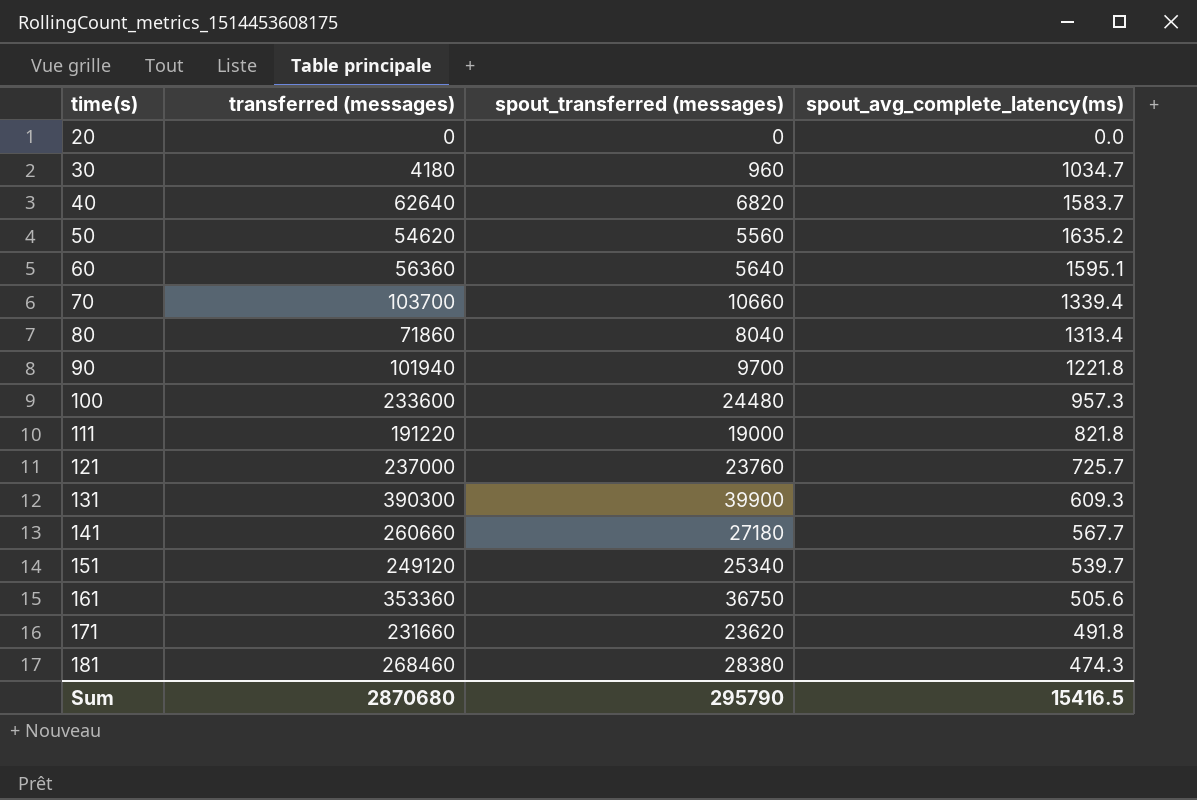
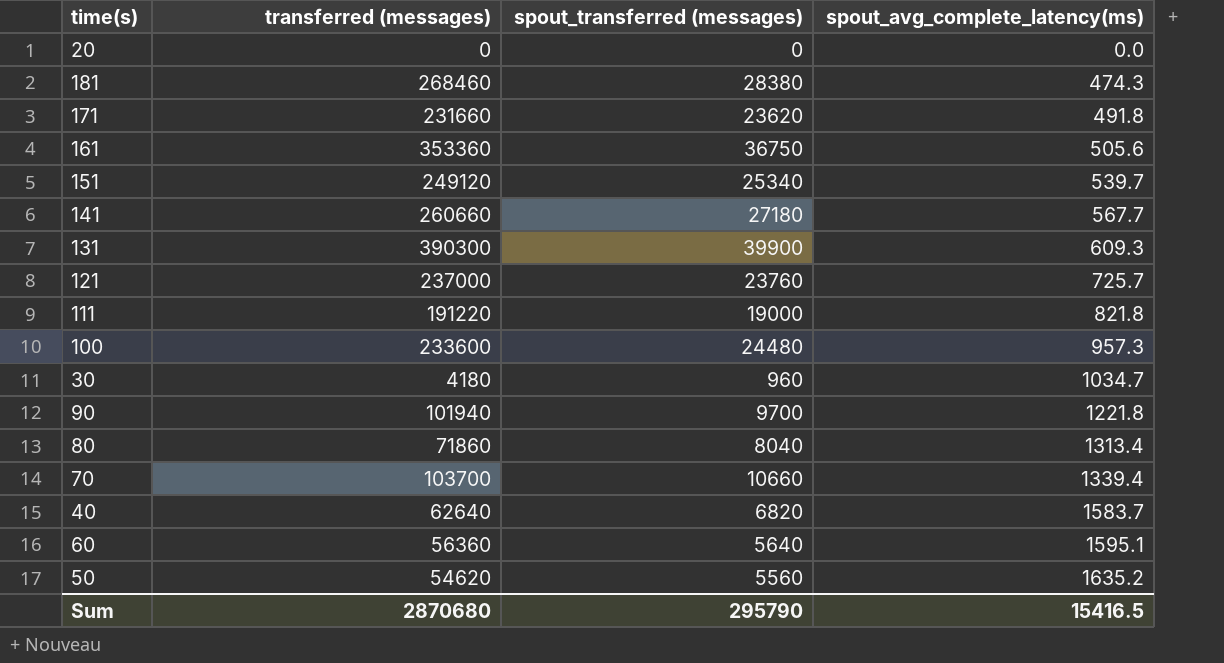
row order: time(s) ascending -> spout_avg_complete_latency(ms) ascending

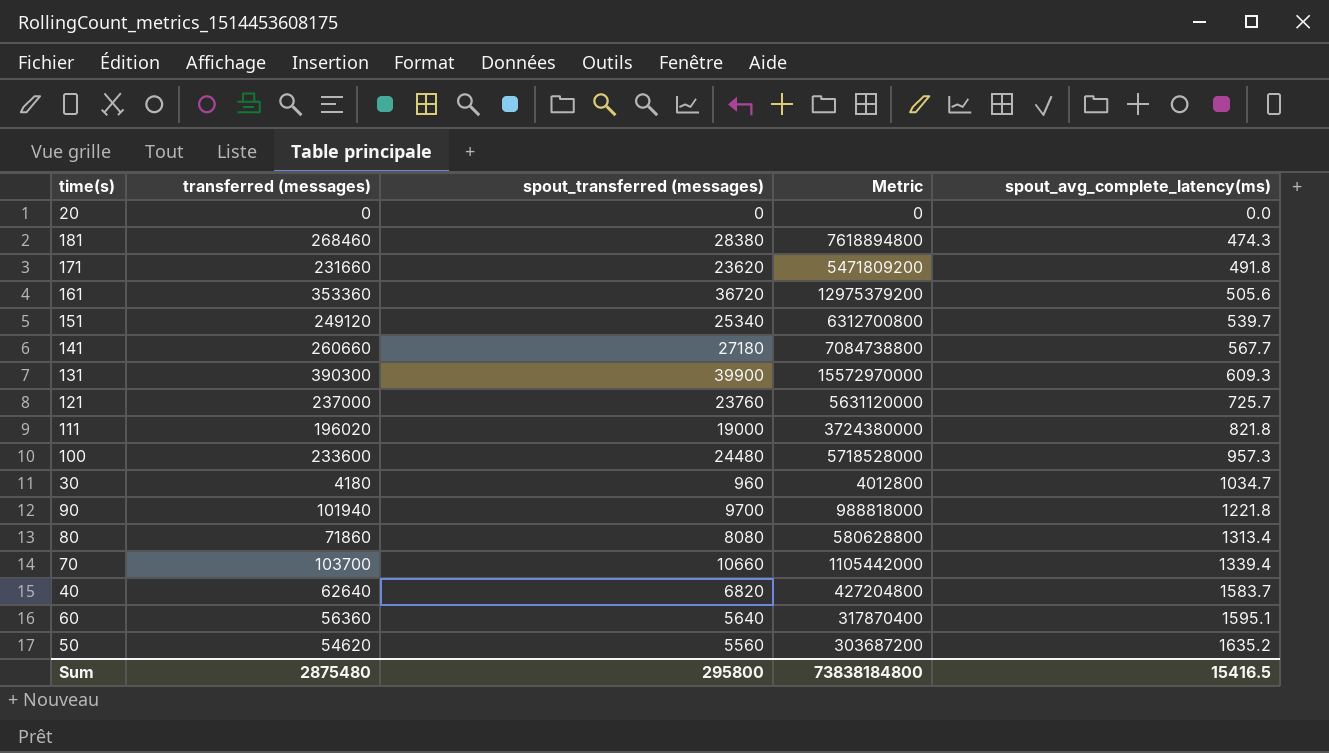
column Metric | formula: none -> [transferred (messages)] * [spout_transferred (messages)]
161 | spout_transferred (messages): 36750 -> 36720
111 | transferred (messages): 191220 -> 196020
80 | spout_transferred (messages): 8040 -> 8080
Sum | transferred (messages): 2870680 -> 2875480
Sum | spout_transferred (messages): 295790 -> 295800

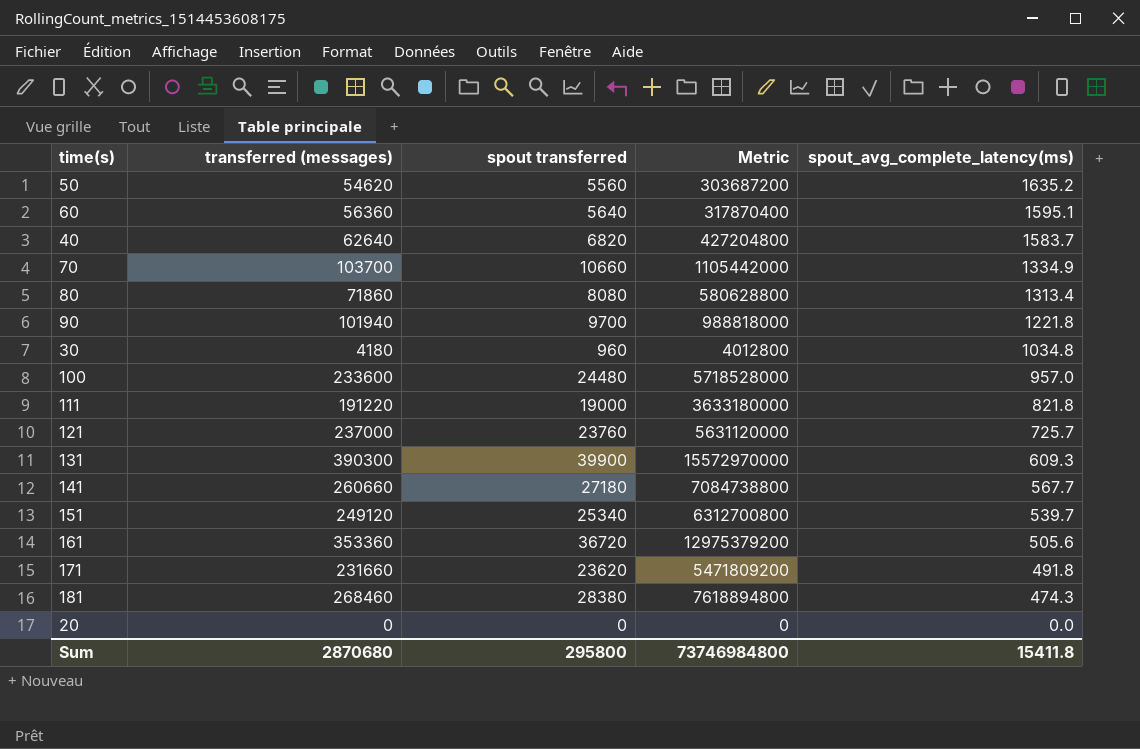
row order: spout_avg_complete_latency(ms) ascending -> spout_avg_complete_latency(ms) descending
column name: spout_transferred (messages) -> spout transferred
70 | spout_avg_complete_latency(ms): 1339.4 -> 1334.9
30 | spout_avg_complete_latency(ms): 1034.7 -> 1034.8
100 | spout_avg_complete_latency(ms): 957.3 -> 957.0
111 | transferred (messages): 196020 -> 191220
111 | Metric: 3724380000 -> 3633180000
Sum | transferred (messages): 2875480 -> 2870680
Sum | Metric: 73838184800 -> 73746984800
Sum | spout_avg_complete_latency(ms): 15416.5 -> 15411.8

